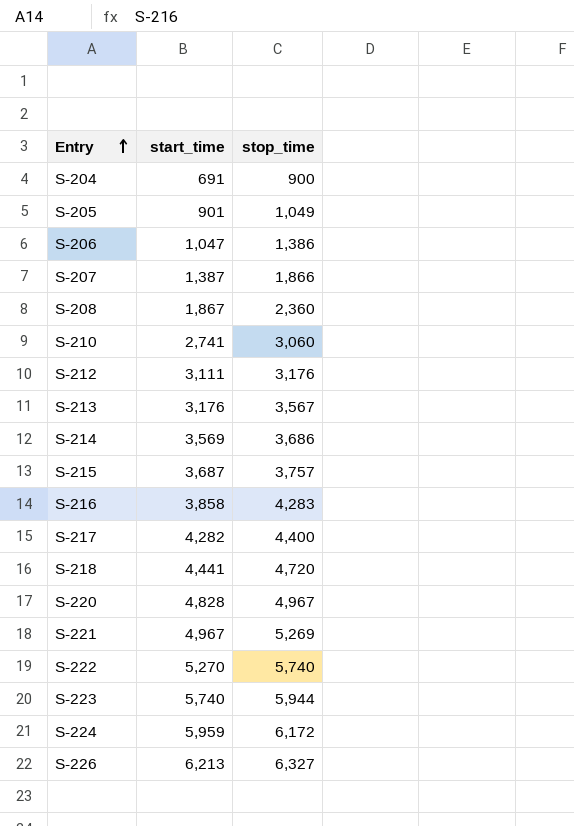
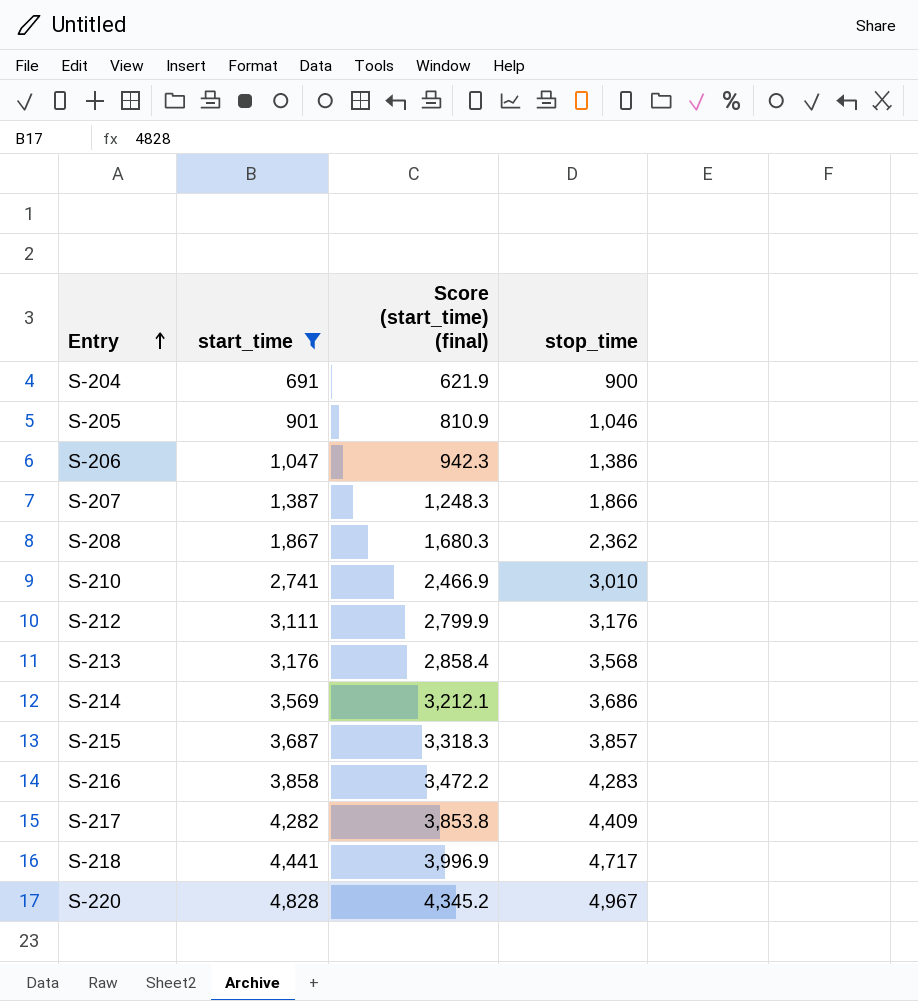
filter: none -> start_time <= 4,828
column Score (start_time) (final) | formula: none -> [start_time] * 0.9
S-205 | stop_time: 1,049 -> 1,046
S-208 | stop_time: 2,360 -> 2,362
S-210 | stop_time: 3,060 -> 3,010
S-213 | stop_time: 3,567 -> 3,568
S-215 | stop_time: 3,757 -> 3,857
S-217 | stop_time: 4,400 -> 4,409
S-218 | stop_time: 4,720 -> 4,717

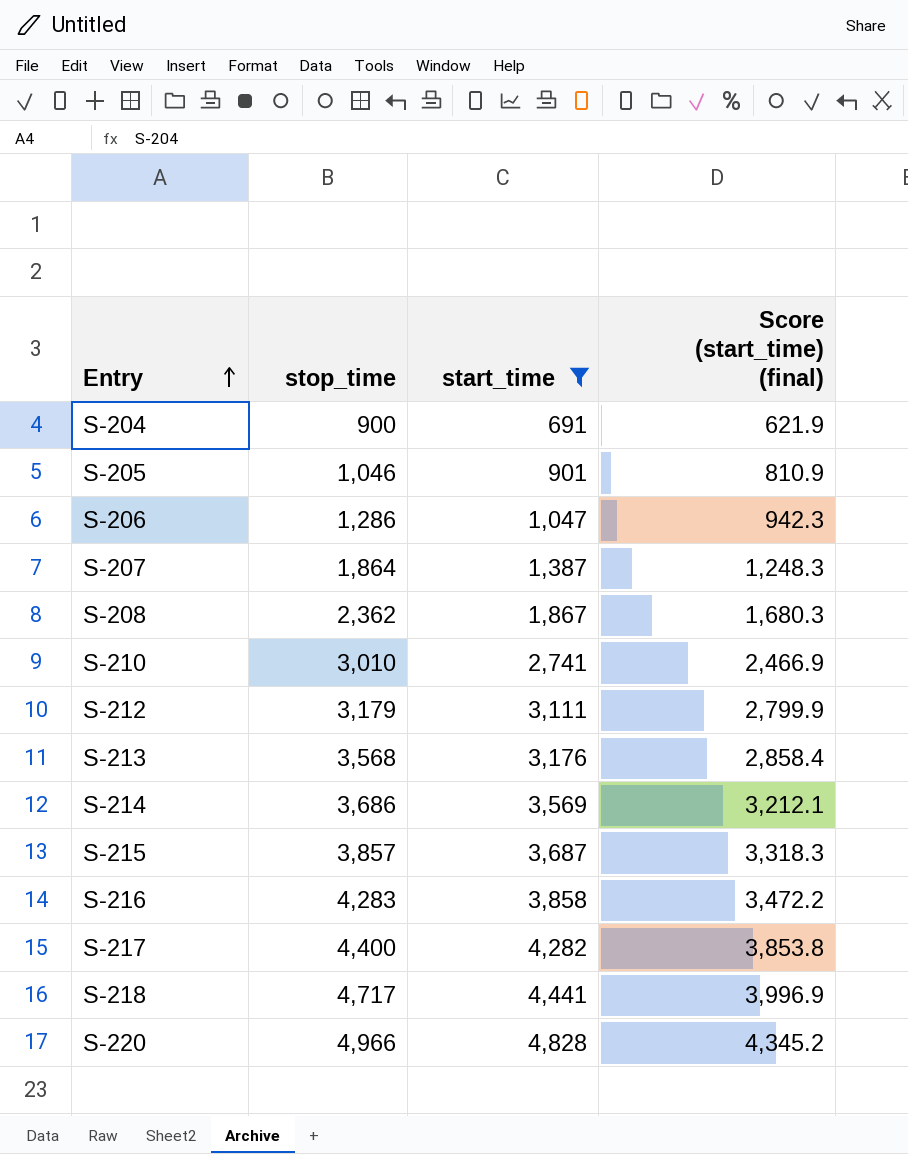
column stop_time | position: 4 -> 2
S-206 | stop_time: 1,386 -> 1,286
S-207 | stop_time: 1,866 -> 1,864
S-212 | stop_time: 3,176 -> 3,179
S-217 | stop_time: 4,409 -> 4,400
S-220 | stop_time: 4,967 -> 4,966

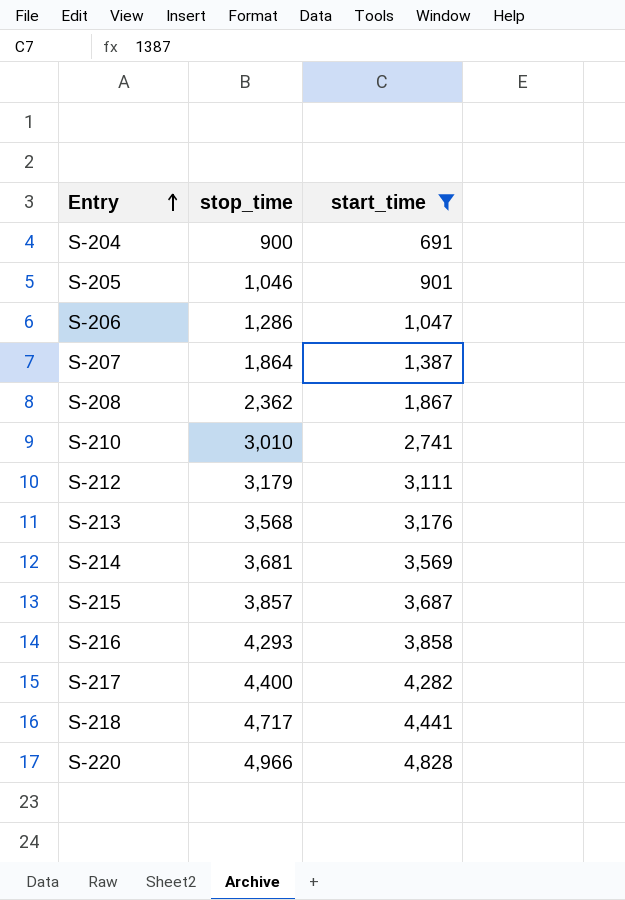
column Score (start_time) (final) | formula: [start_time] * 0.9 -> none
S-214 | stop_time: 3,686 -> 3,681
S-216 | stop_time: 4,283 -> 4,293

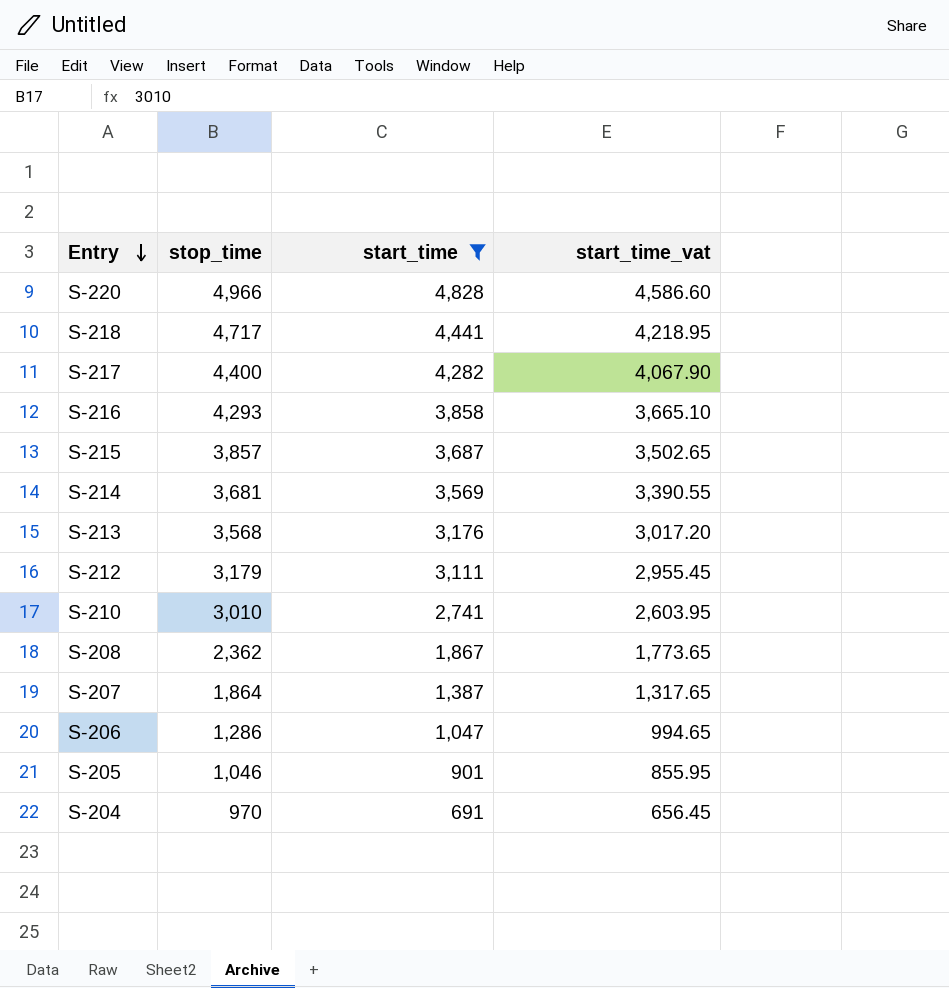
row order: Entry ascending -> Entry descending
column start_time_vat | formula: none -> [start_time] * 0.95
S-204 | stop_time: 900 -> 970

